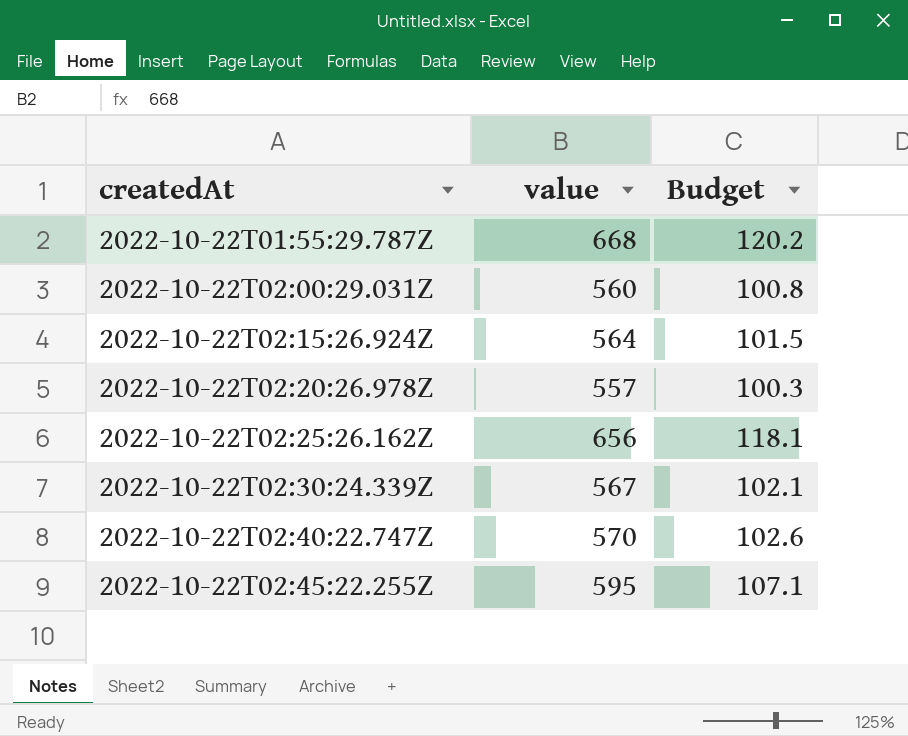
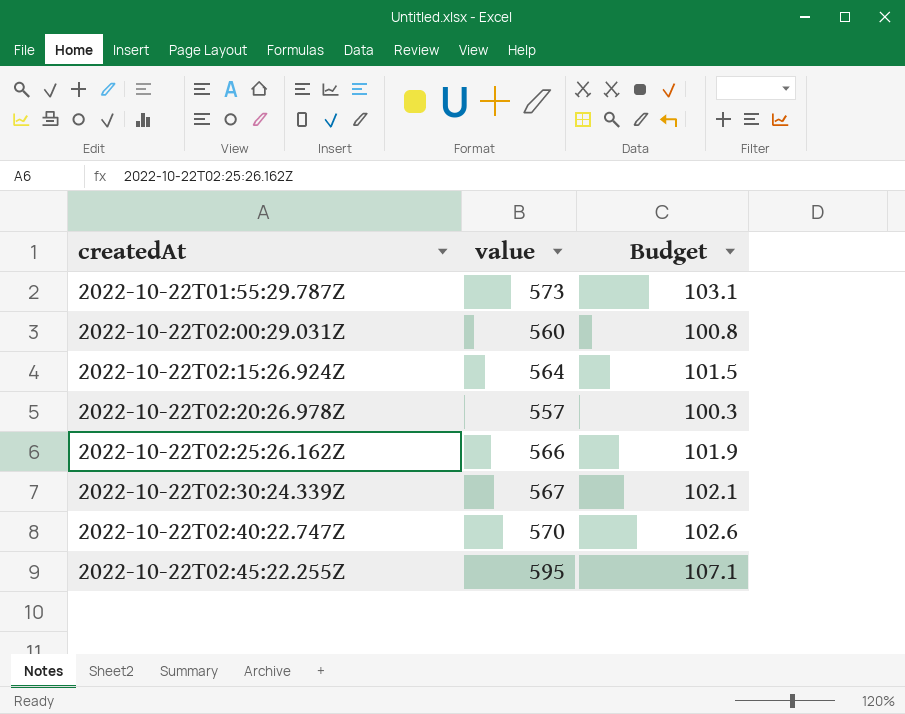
2022-10-22T01:55:29.787Z | value: 668 -> 573
2022-10-22T01:55:29.787Z | Budget: 120.2 -> 103.1
2022-10-22T02:25:26.162Z | value: 656 -> 566
2022-10-22T02:25:26.162Z | Budget: 118.1 -> 101.9

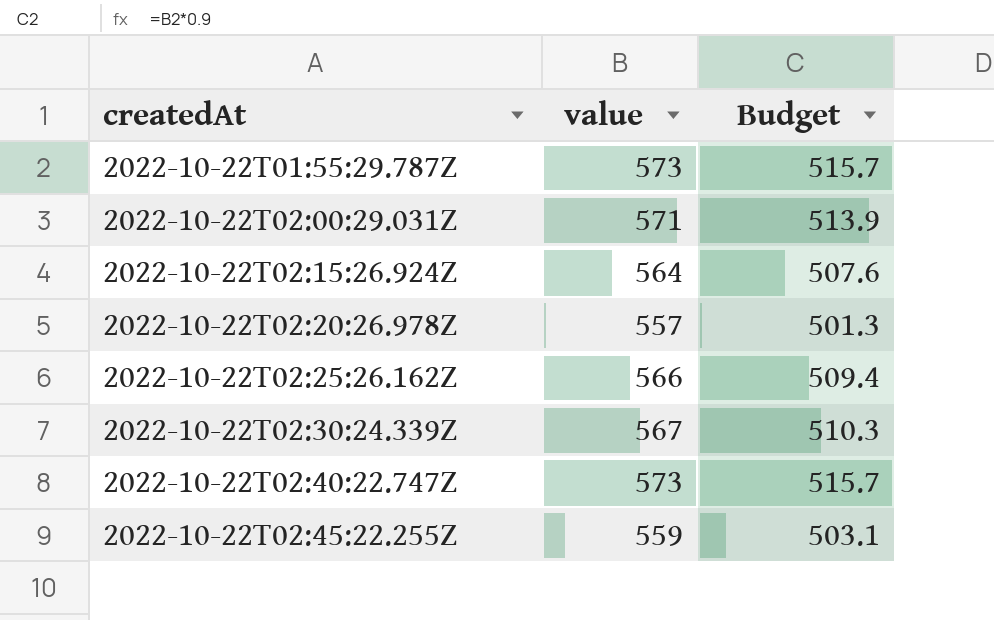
column Budget | formula: [value] * 0.18 -> [value] * 0.9
2022-10-22T02:00:29.031Z | value: 560 -> 571
2022-10-22T02:40:22.747Z | value: 570 -> 573
2022-10-22T02:45:22.255Z | value: 595 -> 559

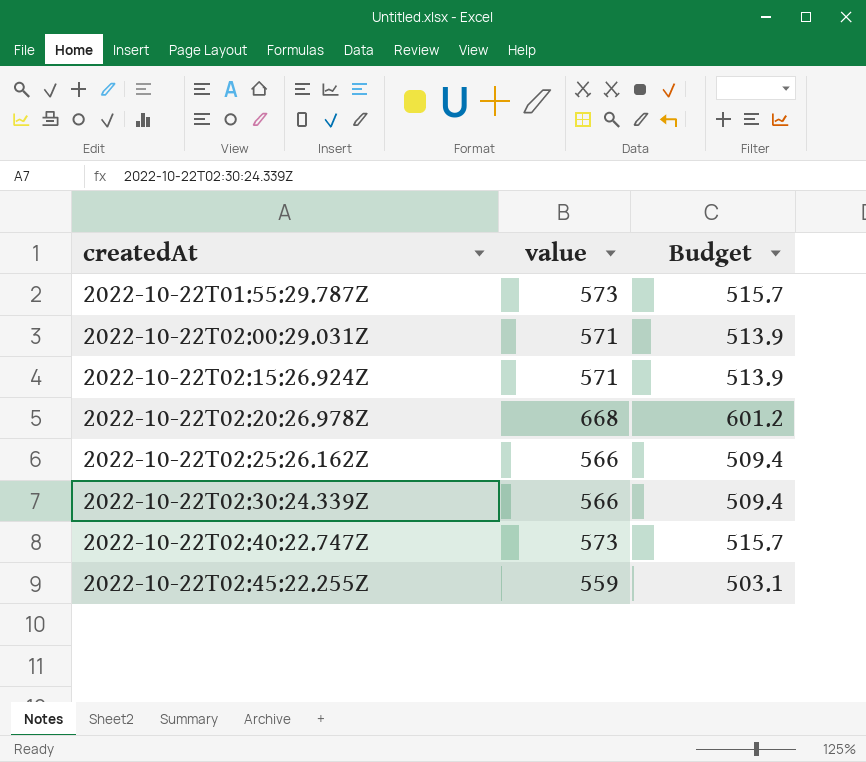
2022-10-22T02:15:26.924Z | value: 564 -> 571
2022-10-22T02:15:26.924Z | Budget: 507.6 -> 513.9
2022-10-22T02:20:26.978Z | value: 557 -> 668
2022-10-22T02:20:26.978Z | Budget: 501.3 -> 601.2
2022-10-22T02:30:24.339Z | value: 567 -> 566
2022-10-22T02:30:24.339Z | Budget: 510.3 -> 509.4

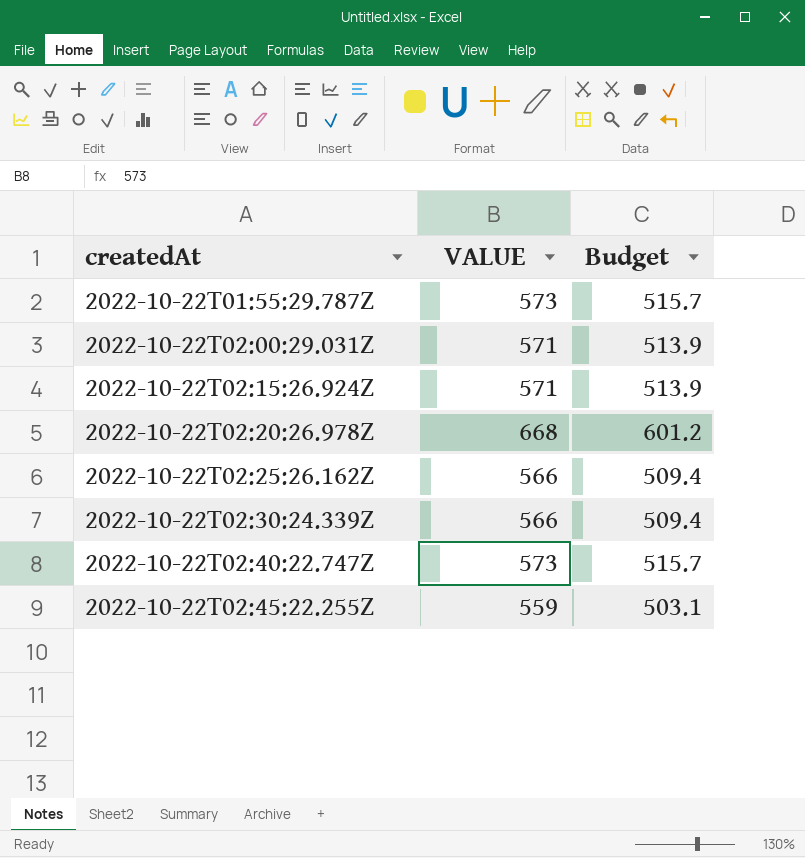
column name: value -> VALUE

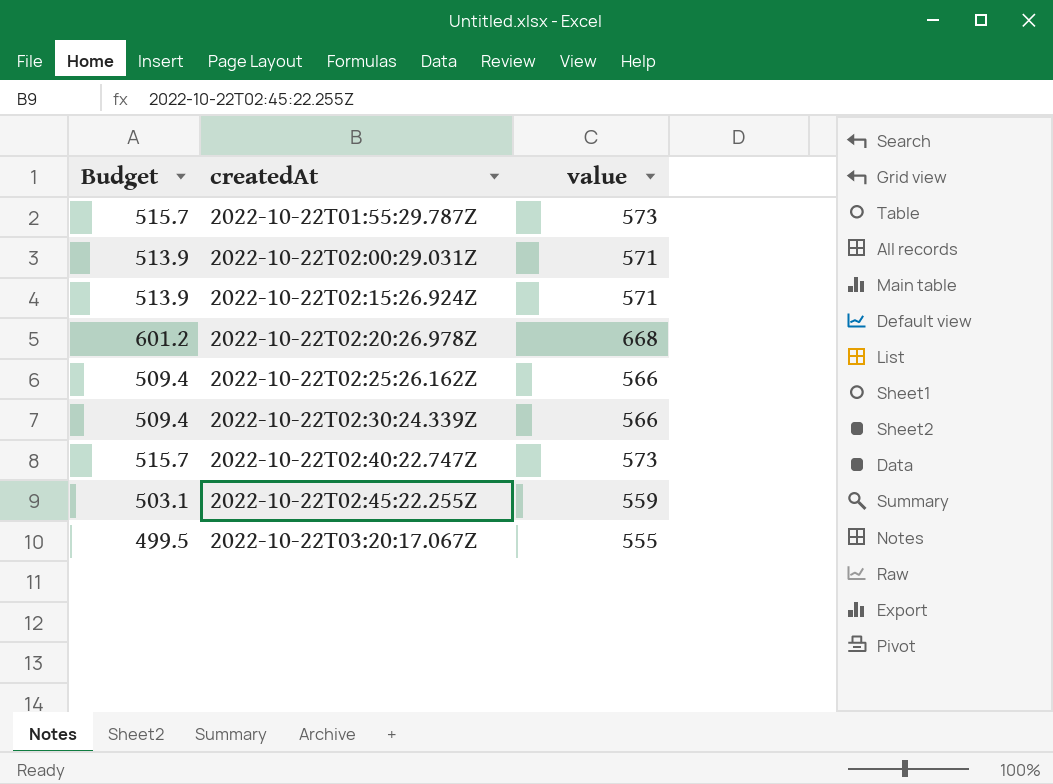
column Budget | position: 3 -> 1
column name: VALUE -> value
row 2022-10-22T03:20:17.067Z: none -> 499.5 | 555

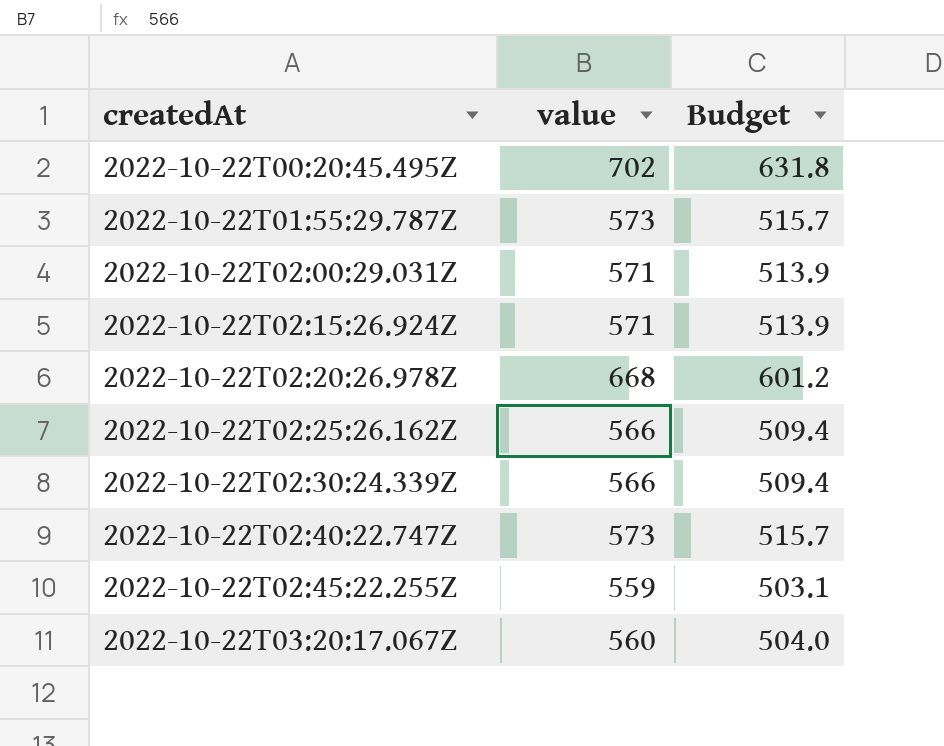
column Budget | position: 1 -> 3
row 2022-10-22T00:20:45.495Z: none -> 702 | 631.8
2022-10-22T03:20:17.067Z | value: 555 -> 560
2022-10-22T03:20:17.067Z | Budget: 499.5 -> 504.0

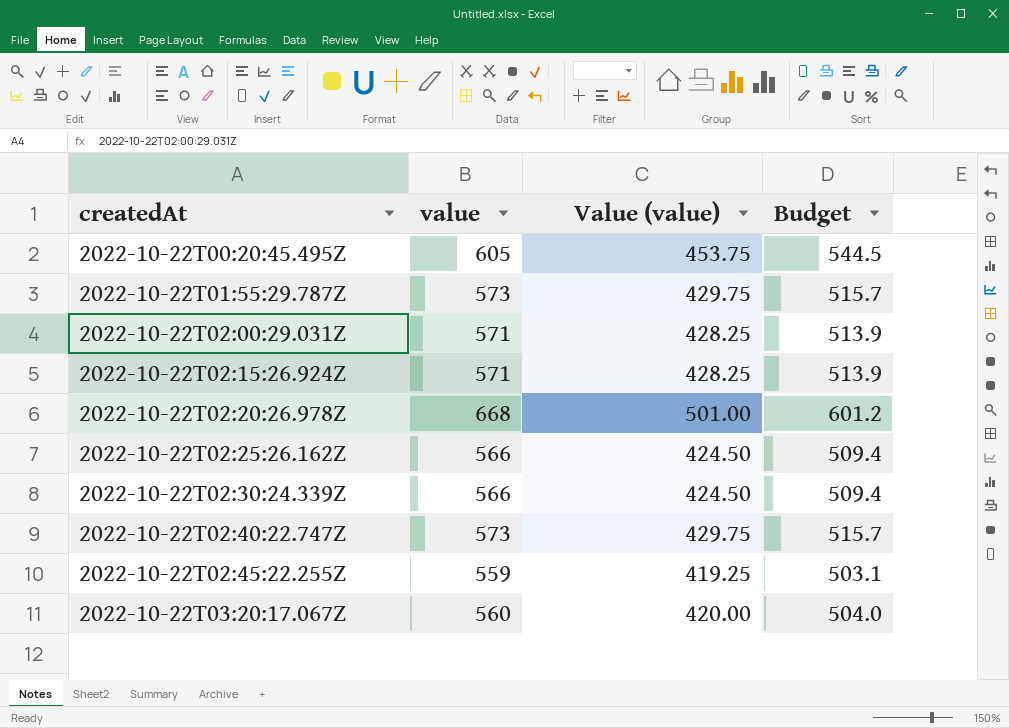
column Value (value) | formula: none -> [value] * 0.75
2022-10-22T00:20:45.495Z | value: 702 -> 605
2022-10-22T00:20:45.495Z | Budget: 631.8 -> 544.5

